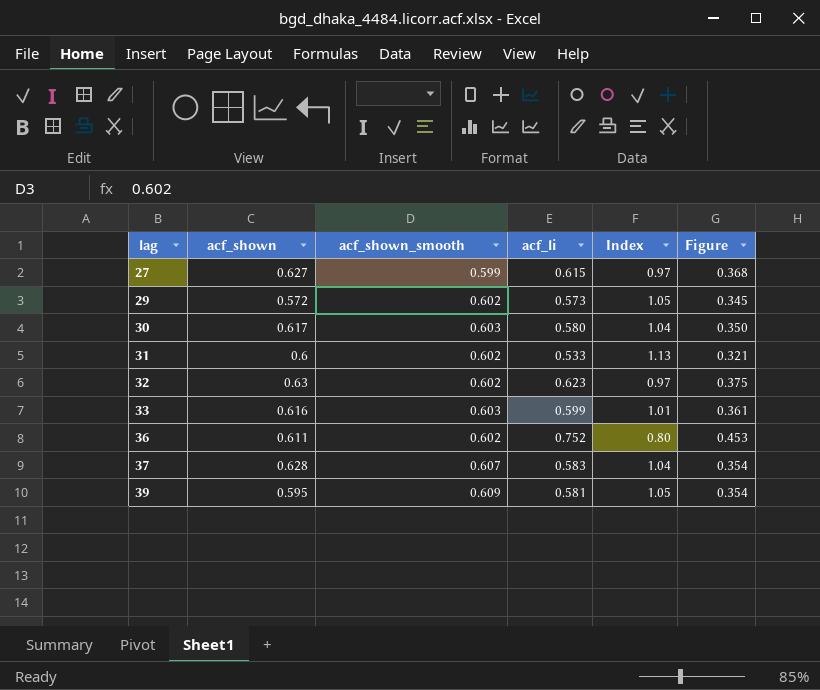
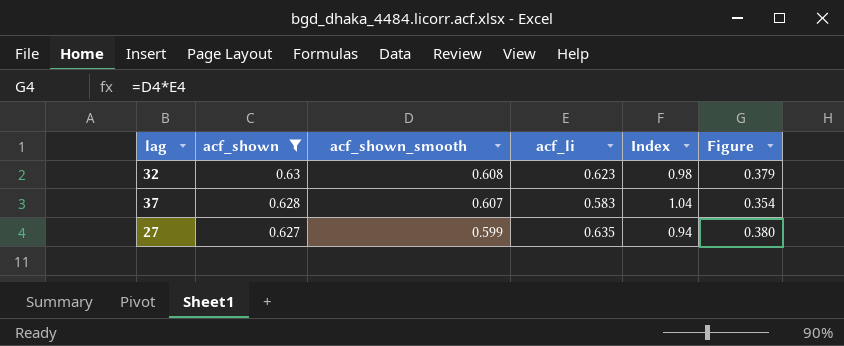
filter: none -> acf_shown >= 0.627
row order: lag ascending -> acf_shown descending
32 | acf_shown_smooth: 0.602 -> 0.608
32 | Index: 0.97 -> 0.98
32 | Figure: 0.375 -> 0.379
27 | acf_li: 0.615 -> 0.635
27 | Index: 0.97 -> 0.94
27 | Figure: 0.368 -> 0.380

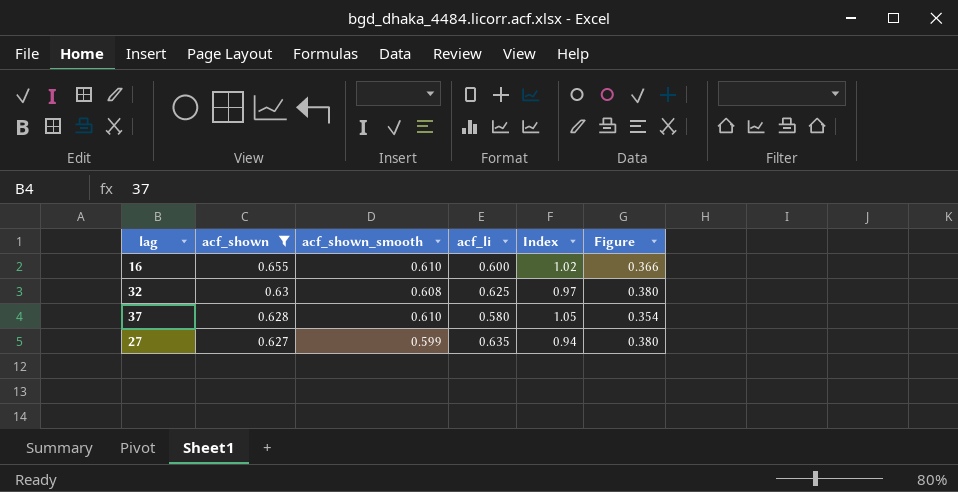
row 16: none -> 0.655 | 0.610 | 0.600 | 1.02 | 0.366
32 | acf_li: 0.623 -> 0.625
32 | Index: 0.98 -> 0.97
32 | Figure: 0.379 -> 0.380
37 | acf_shown_smooth: 0.607 -> 0.610
37 | acf_li: 0.583 -> 0.580
37 | Index: 1.04 -> 1.05

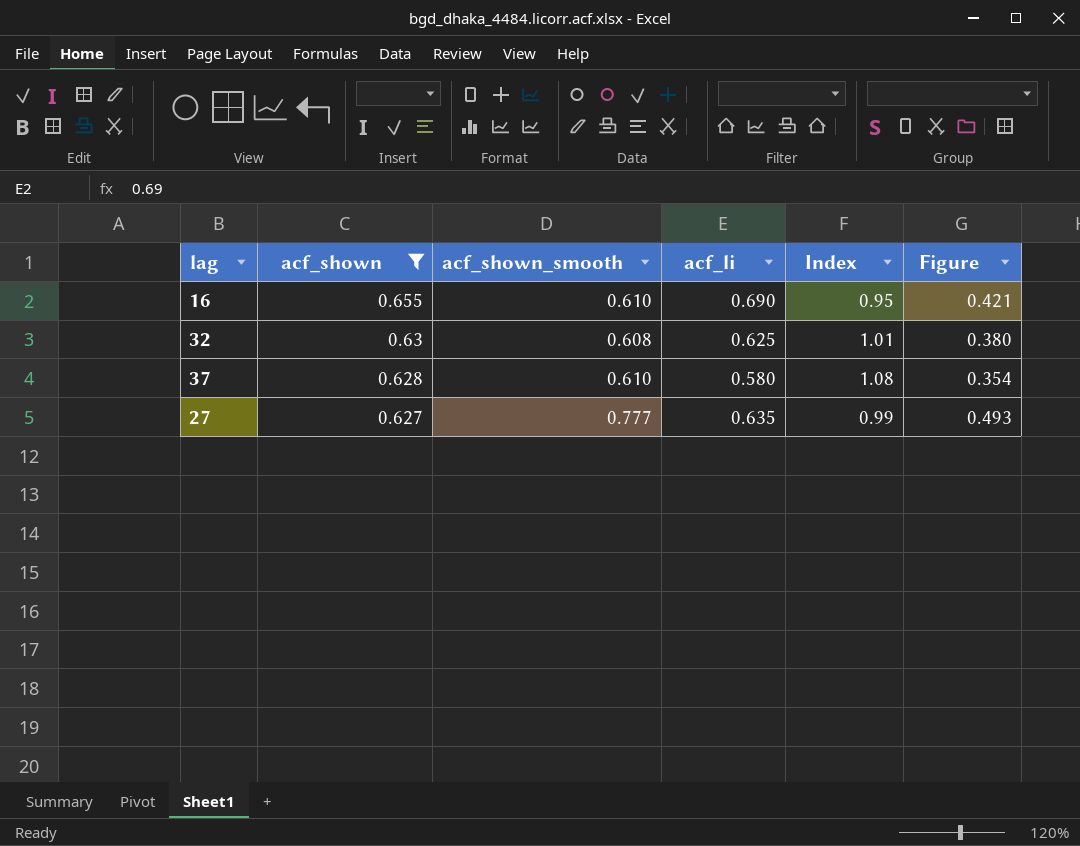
column Index | formula: [acf_shown_smooth] / [acf_li] -> [acf_shown] / [acf_li]
16 | acf_li: 0.600 -> 0.690
16 | Figure: 0.366 -> 0.421
27 | acf_shown_smooth: 0.599 -> 0.777
27 | Figure: 0.380 -> 0.493

